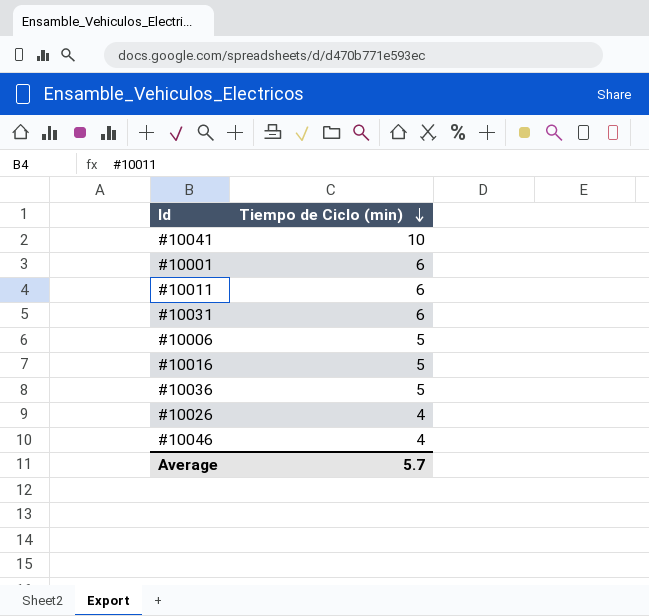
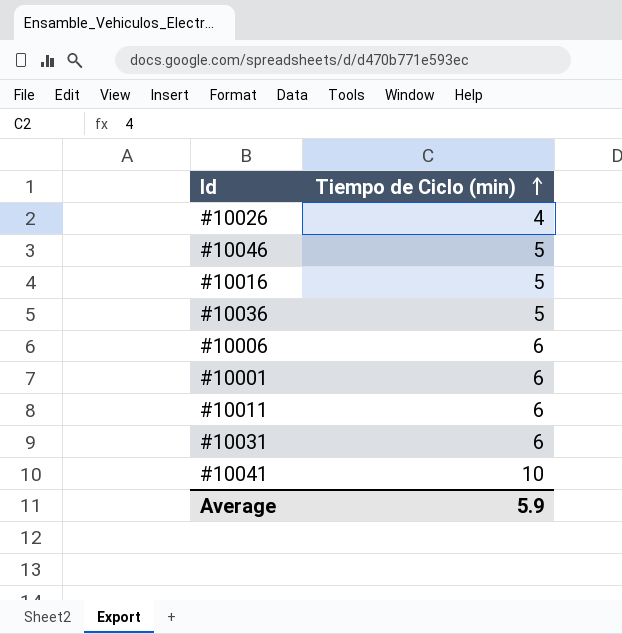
row order: Tiempo de Ciclo (min) descending -> Tiempo de Ciclo (min) ascending
#10046 | Tiempo de Ciclo (min): 4 -> 5
#10006 | Tiempo de Ciclo (min): 5 -> 6
Average | Tiempo de Ciclo (min): 5.7 -> 5.9

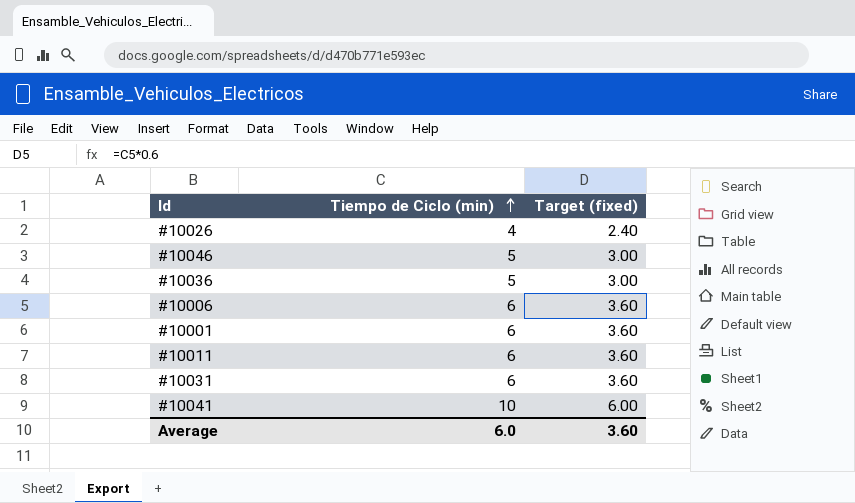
column Target (fixed) | formula: none -> [Tiempo de Ciclo (min)] * 0.6
row #10016: 5 -> none
Average | Tiempo de Ciclo (min): 5.9 -> 6.0

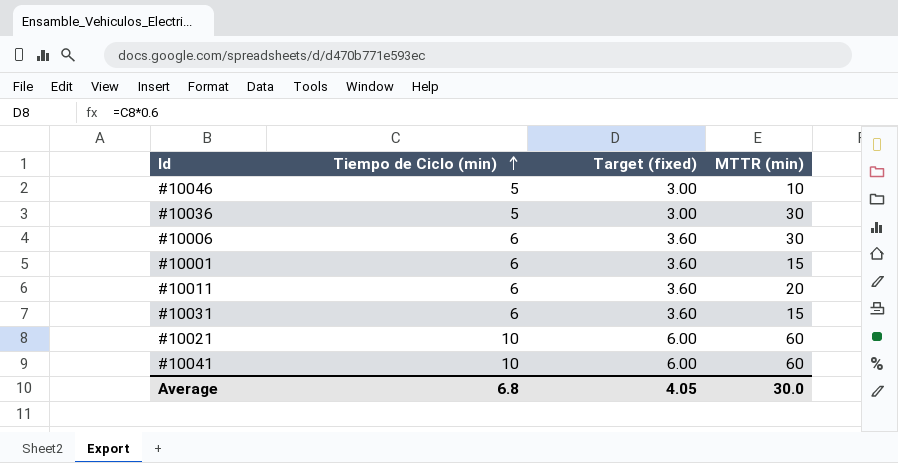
column MTTR (min) | position: none -> 4
row #10026: 4 | 2.40 -> none
row #10021: none -> 10 | 6.00 | 60
Average | Tiempo de Ciclo (min): 6.0 -> 6.8
Average | Target (fixed): 3.60 -> 4.05

